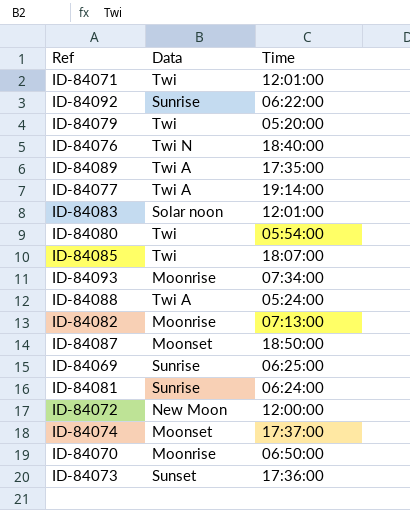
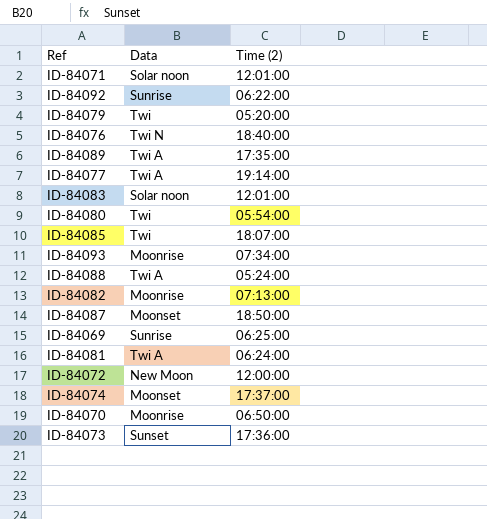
column name: Time -> Time (2)
ID-84071 | Data: Twi -> Solar noon
ID-84081 | Data: Sunrise -> Twi A

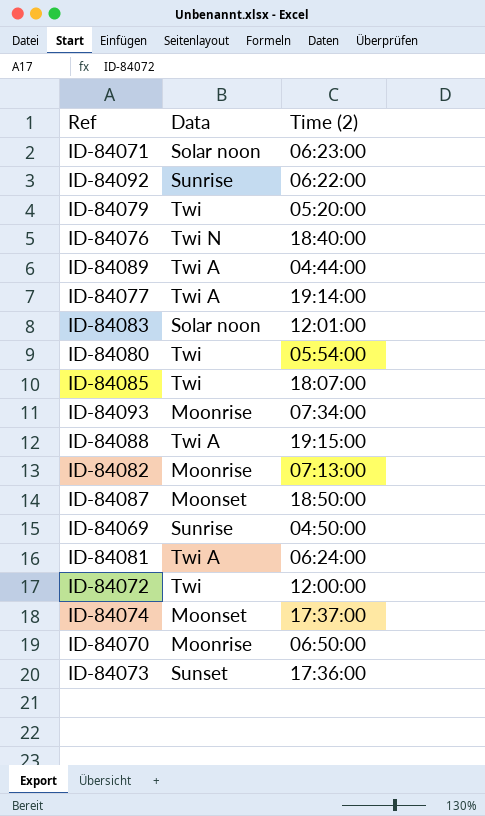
ID-84071 | Time (2): 12:01:00 -> 06:23:00
ID-84089 | Time (2): 17:35:00 -> 04:44:00
ID-84088 | Time (2): 05:24:00 -> 19:15:00
ID-84069 | Time (2): 06:25:00 -> 04:50:00
ID-84072 | Data: New Moon -> Twi

